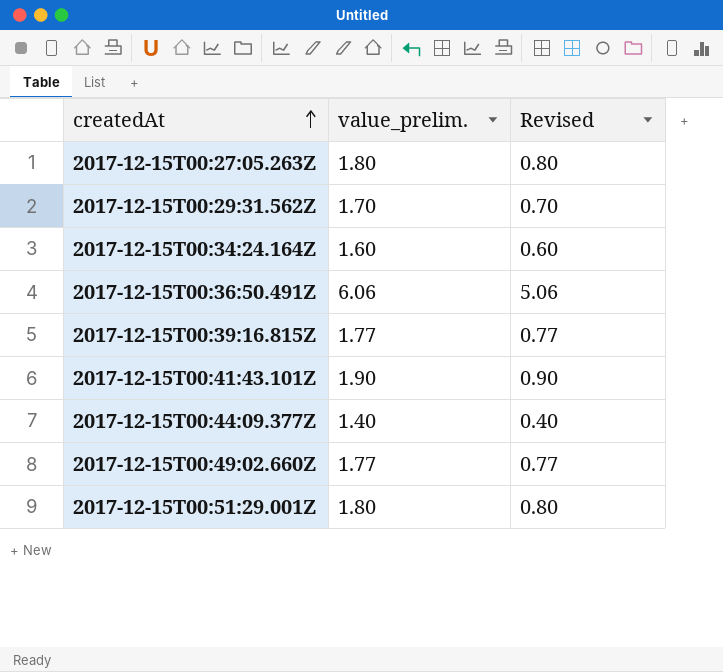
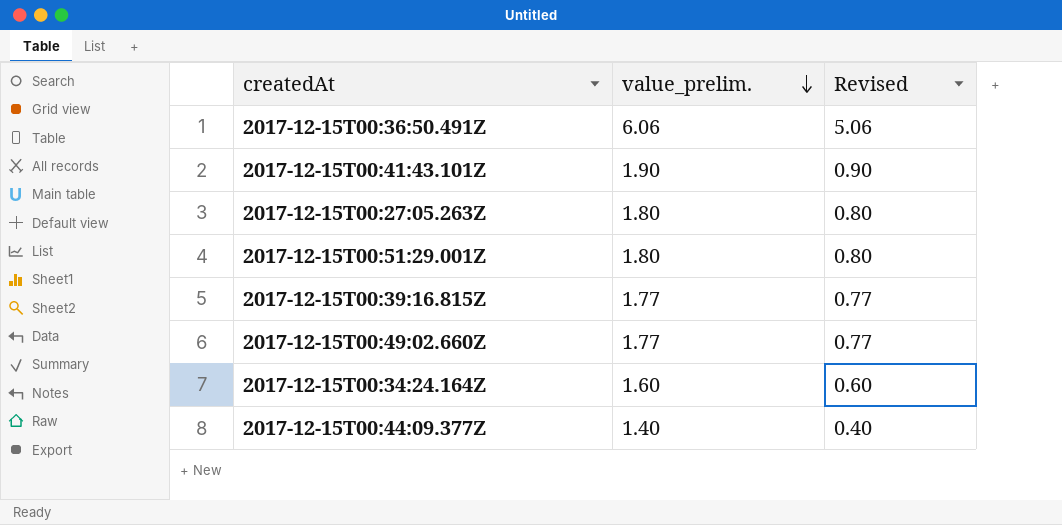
row order: createdAt ascending -> value_prelim. descending
row 2017-12-15T00:29:31.562Z: 1.70 | 0.70 -> none

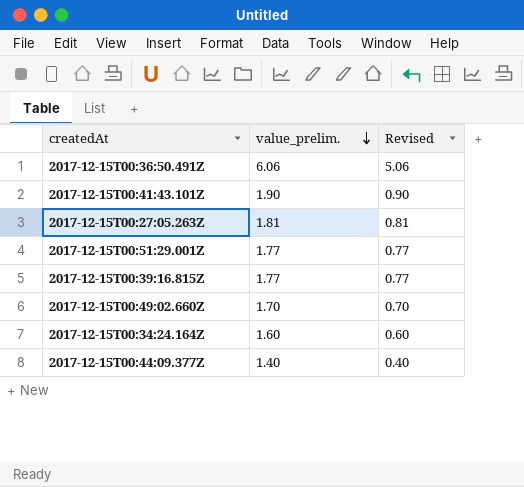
2017-12-15T00:27:05.263Z | value_prelim.: 1.80 -> 1.81
2017-12-15T00:27:05.263Z | Revised: 0.80 -> 0.81
2017-12-15T00:51:29.001Z | value_prelim.: 1.80 -> 1.77
2017-12-15T00:51:29.001Z | Revised: 0.80 -> 0.77
2017-12-15T00:49:02.660Z | value_prelim.: 1.77 -> 1.70
2017-12-15T00:49:02.660Z | Revised: 0.77 -> 0.70

